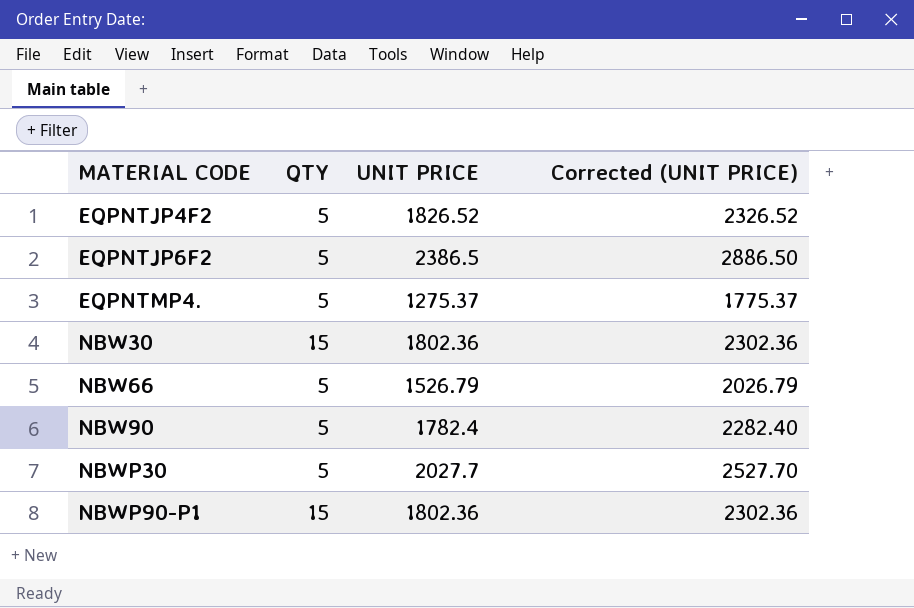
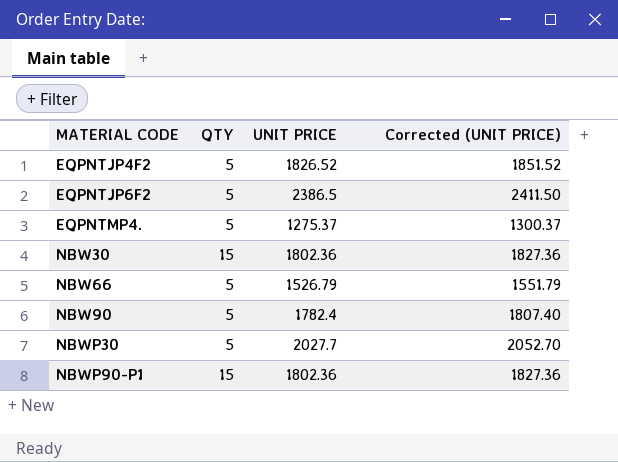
column Corrected (UNIT PRICE) | formula: [UNIT PRICE] + 500 -> [UNIT PRICE] + 25

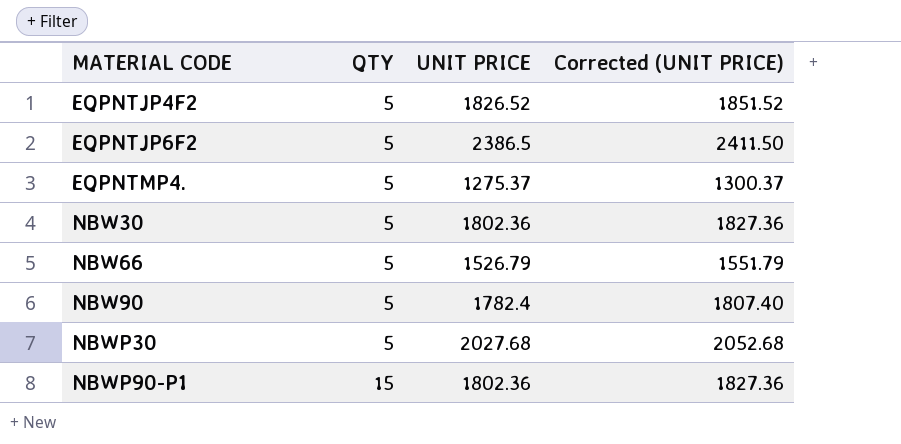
NBW30 | QTY: 15 -> 5
NBWP30 | UNIT PRICE: 2027.7 -> 2027.68
NBWP30 | Corrected (UNIT PRICE): 2052.70 -> 2052.68

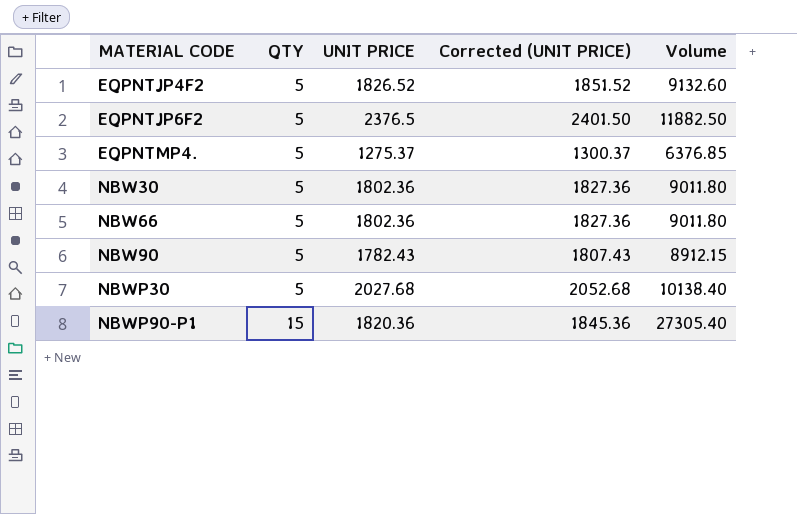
column Volume | formula: none -> [QTY] * [UNIT PRICE]
EQPNTJP6F2 | UNIT PRICE: 2386.5 -> 2376.5
EQPNTJP6F2 | Corrected (UNIT PRICE): 2411.50 -> 2401.50
NBW66 | UNIT PRICE: 1526.79 -> 1802.36
NBW66 | Corrected (UNIT PRICE): 1551.79 -> 1827.36
NBW90 | UNIT PRICE: 1782.4 -> 1782.43
NBW90 | Corrected (UNIT PRICE): 1807.40 -> 1807.43
NBWP90-P1 | UNIT PRICE: 1802.36 -> 1820.36
NBWP90-P1 | Corrected (UNIT PRICE): 1827.36 -> 1845.36

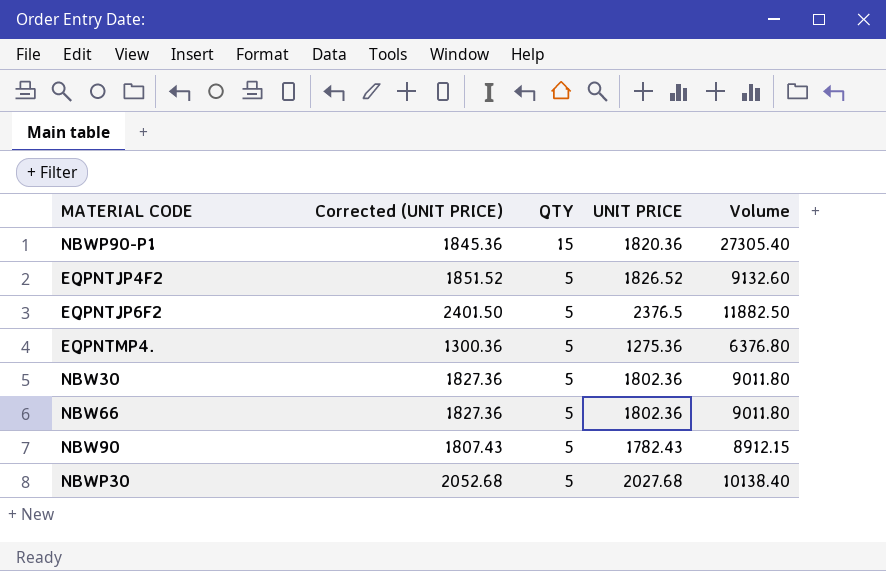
row order: MATERIAL CODE ascending -> QTY descending
column Corrected (UNIT PRICE) | position: 4 -> 2
EQPNTMP4. | Corrected (UNIT PRICE): 1300.37 -> 1300.36
EQPNTMP4. | UNIT PRICE: 1275.37 -> 1275.36
EQPNTMP4. | Volume: 6376.85 -> 6376.80

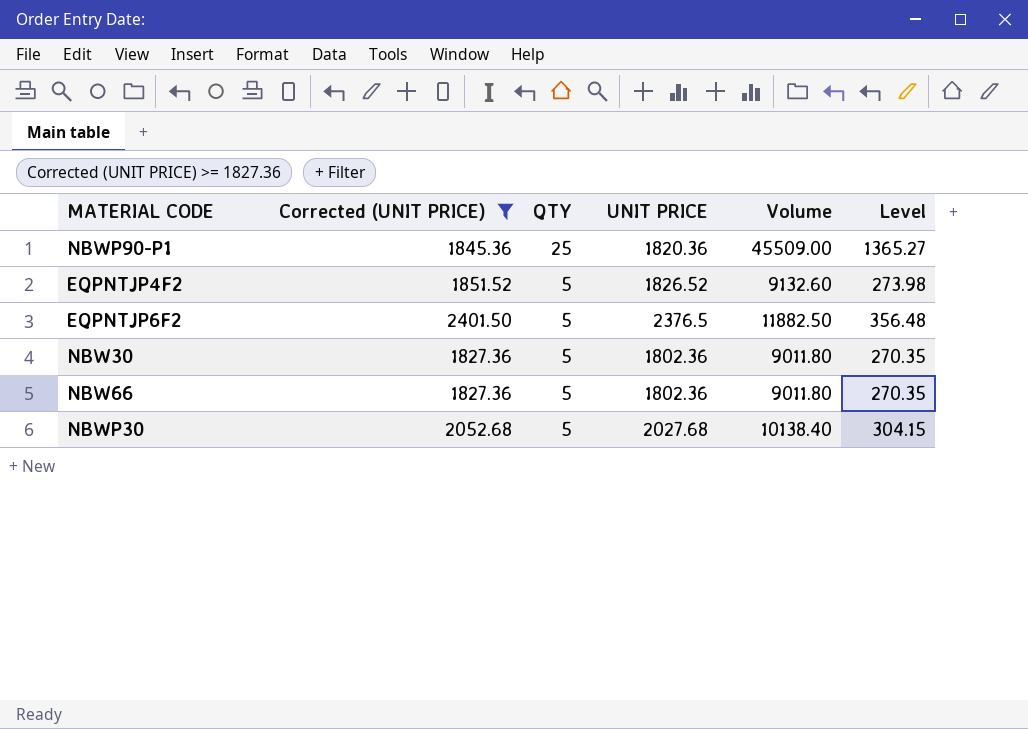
filter: none -> Corrected (UNIT PRICE) >= 1827.36
column Level | formula: none -> [Volume] * 0.03
NBWP90-P1 | QTY: 15 -> 25
NBWP90-P1 | Volume: 27305.40 -> 45509.00

